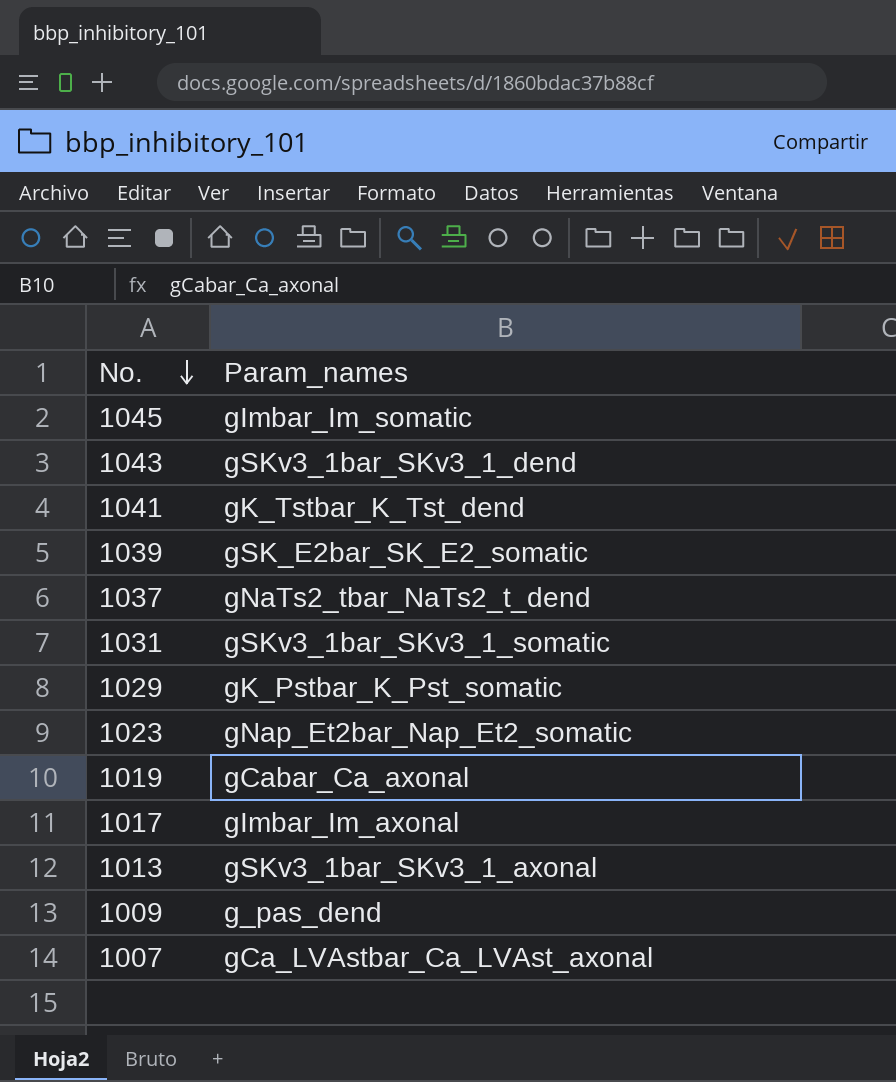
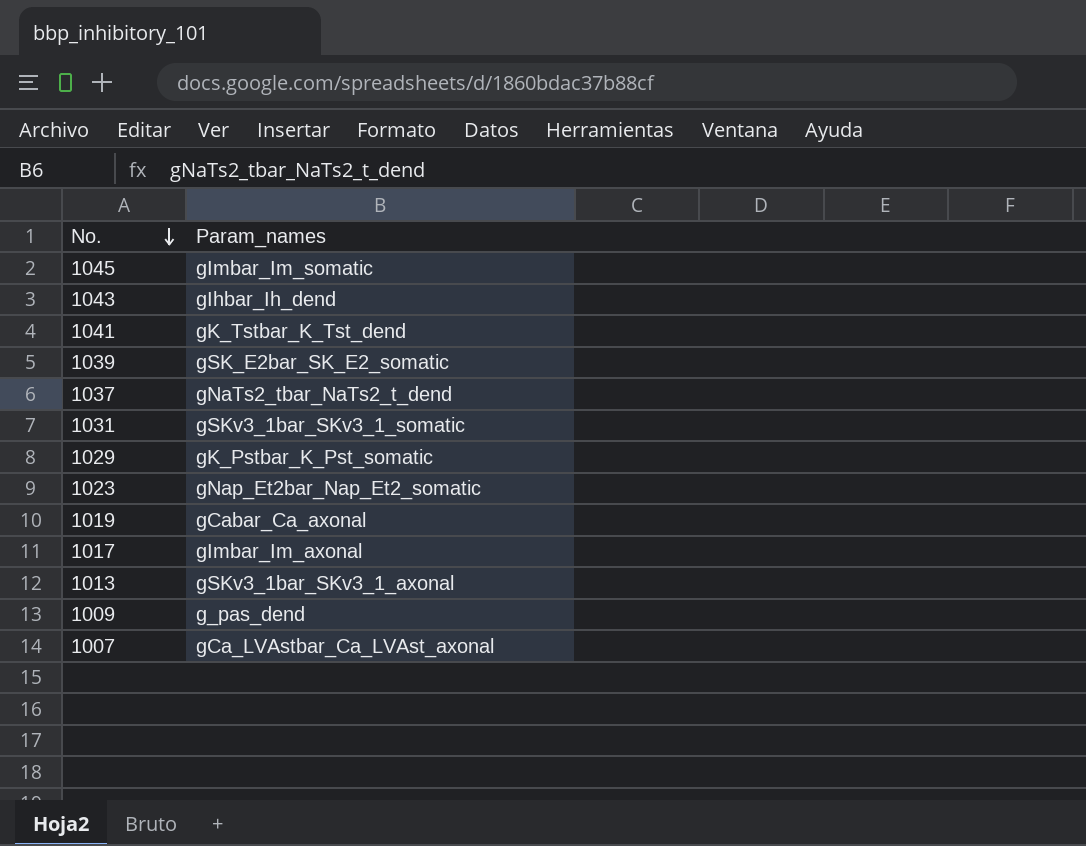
1043 | Param_names: gSKv3_1bar_SKv3_1_dend -> gIhbar_Ih_dend

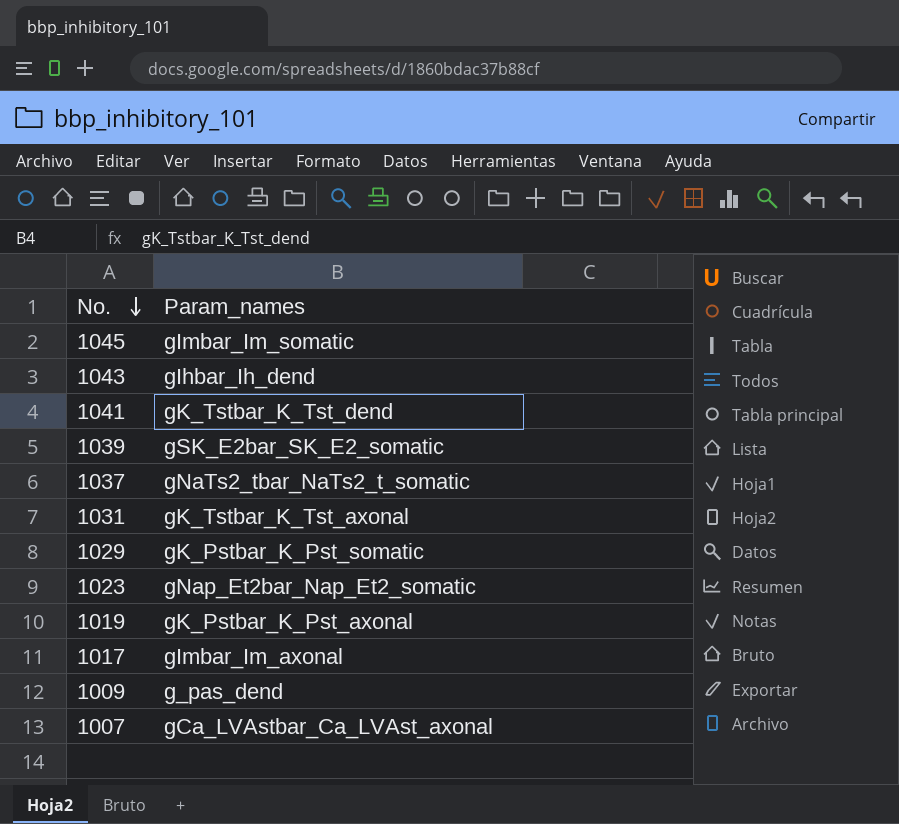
row 1013: gSKv3_1bar_SKv3_1_axonal -> none
1037 | Param_names: gNaTs2_tbar_NaTs2_t_dend -> gNaTs2_tbar_NaTs2_t_somatic
1031 | Param_names: gSKv3_1bar_SKv3_1_somatic -> gK_Tstbar_K_Tst_axonal
1019 | Param_names: gCabar_Ca_axonal -> gK_Pstbar_K_Pst_axonal

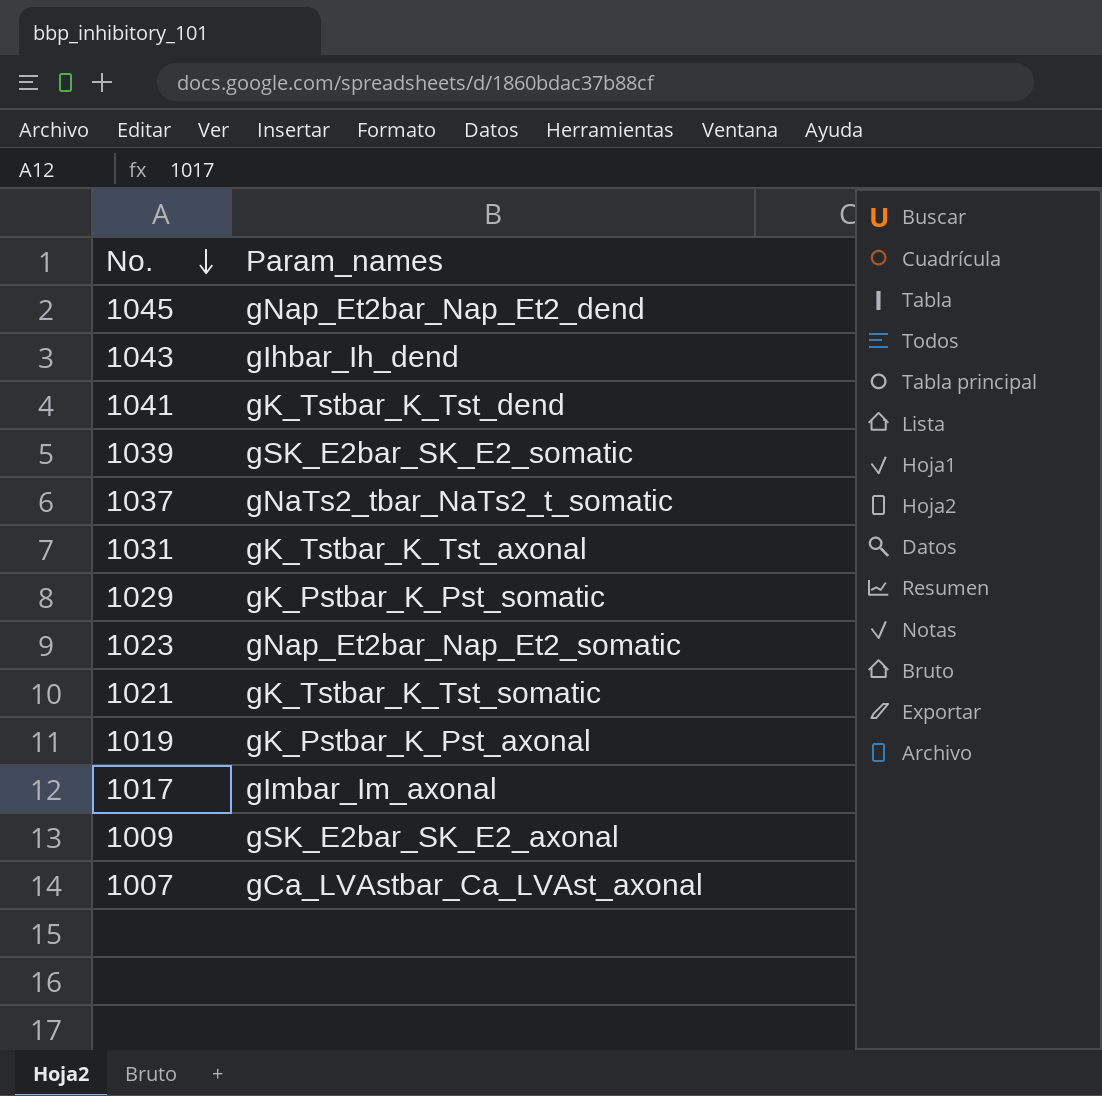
1045 | Param_names: gImbar_Im_somatic -> gNap_Et2bar_Nap_Et2_dend
row 1021: none -> gK_Tstbar_K_Tst_somatic
1009 | Param_names: g_pas_dend -> gSK_E2bar_SK_E2_axonal

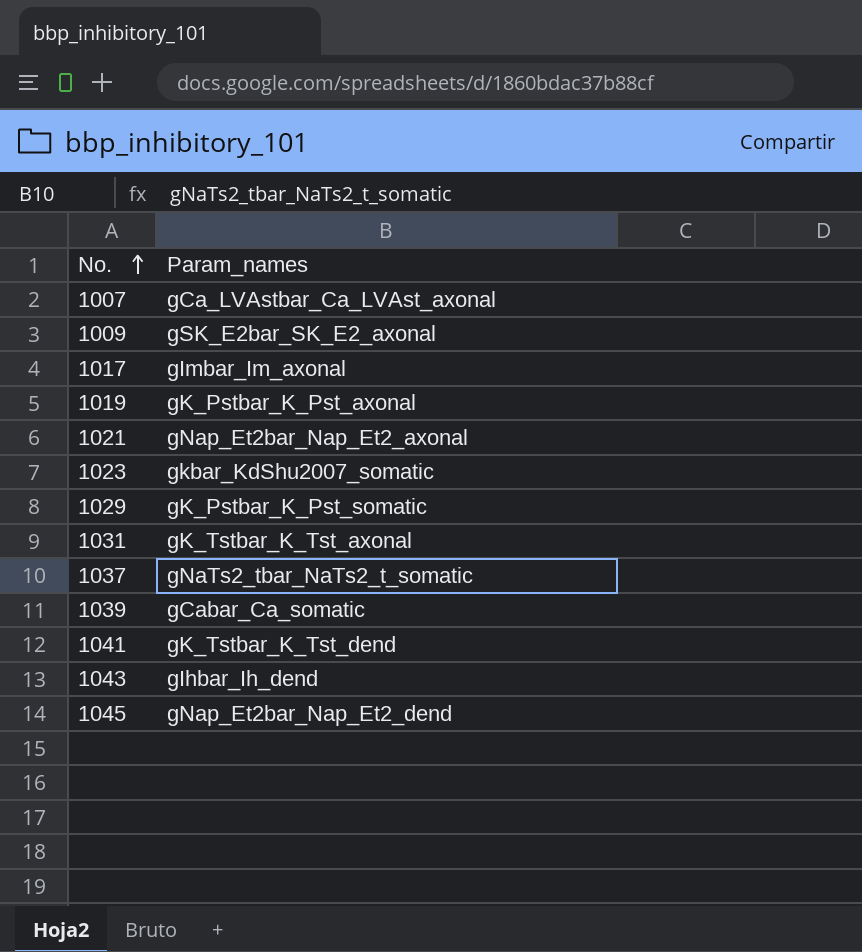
row order: No. descending -> No. ascending
1021 | Param_names: gK_Tstbar_K_Tst_somatic -> gNap_Et2bar_Nap_Et2_axonal
1023 | Param_names: gNap_Et2bar_Nap_Et2_somatic -> gkbar_KdShu2007_somatic
1039 | Param_names: gSK_E2bar_SK_E2_somatic -> gCabar_Ca_somatic

